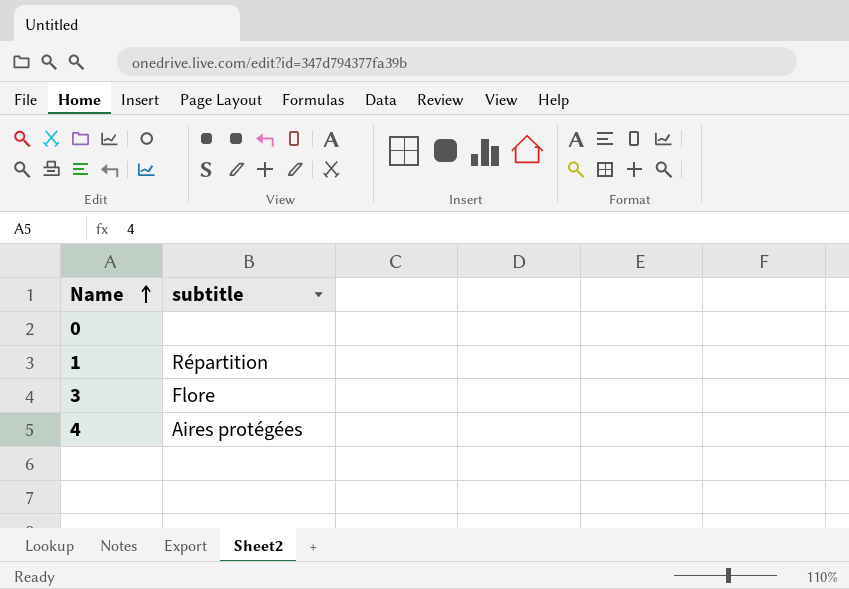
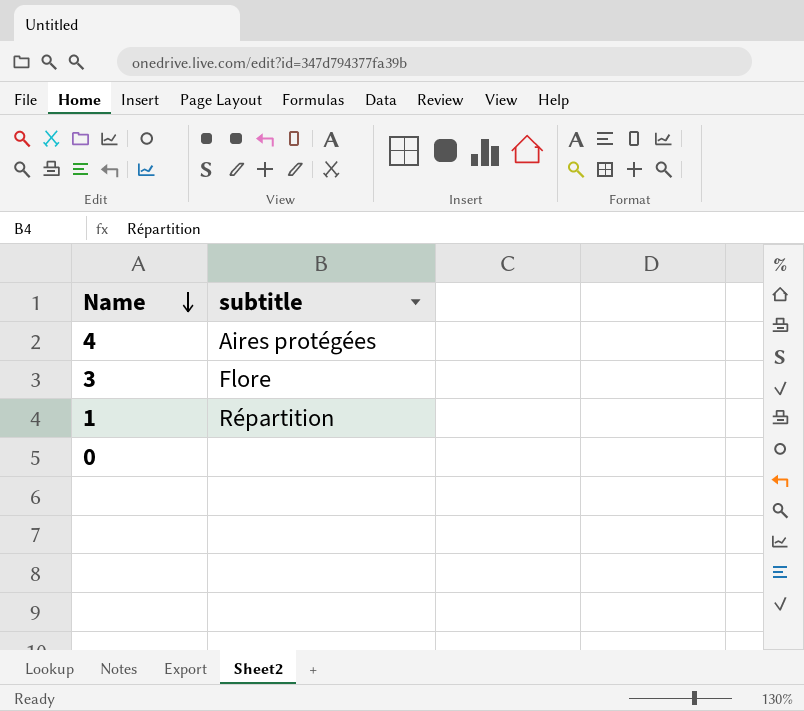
row order: Name ascending -> Name descending

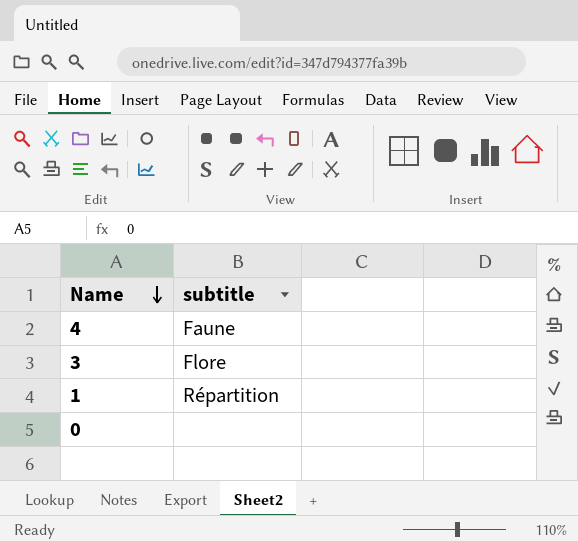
4 | subtitle: Aires protégées -> Faune

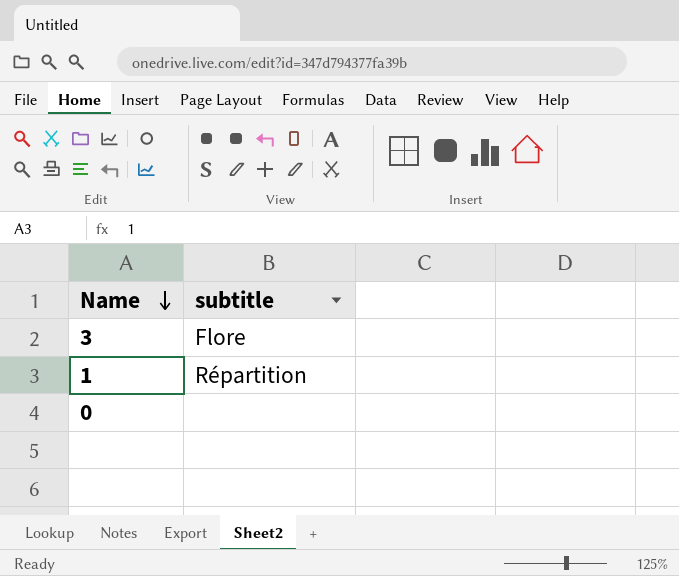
row 4: Faune -> none

